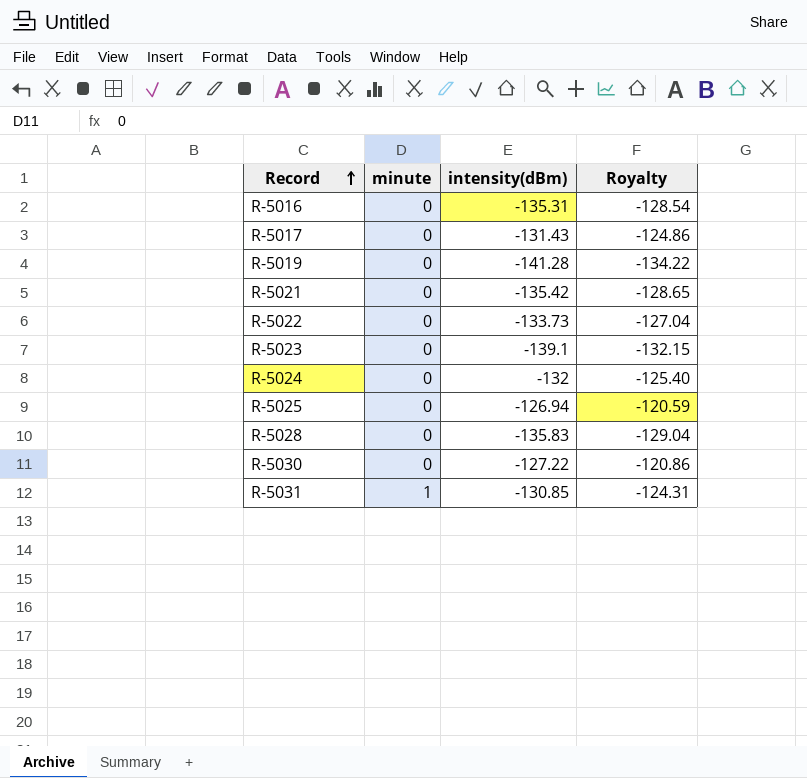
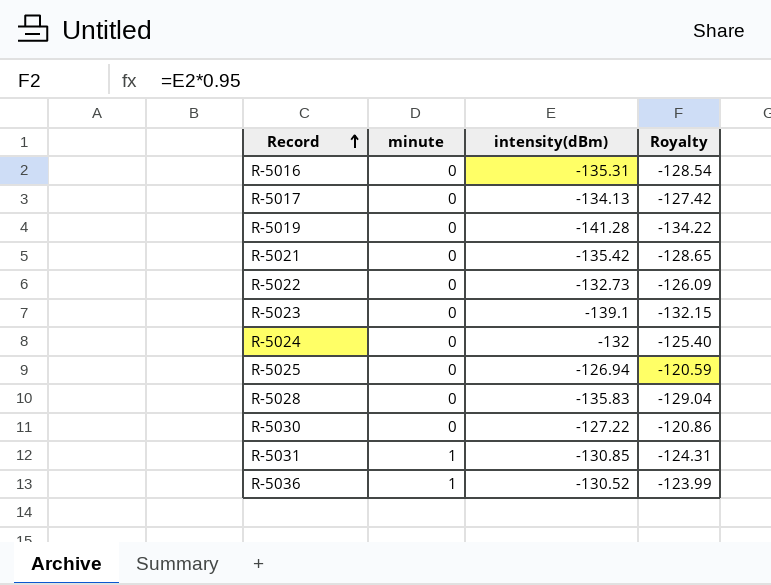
R-5017 | intensity(dBm): -131.43 -> -134.13
R-5017 | Royalty: -124.86 -> -127.42
R-5022 | intensity(dBm): -133.73 -> -132.73
R-5022 | Royalty: -127.04 -> -126.09
row R-5036: none -> 1 | -130.52 | -123.99

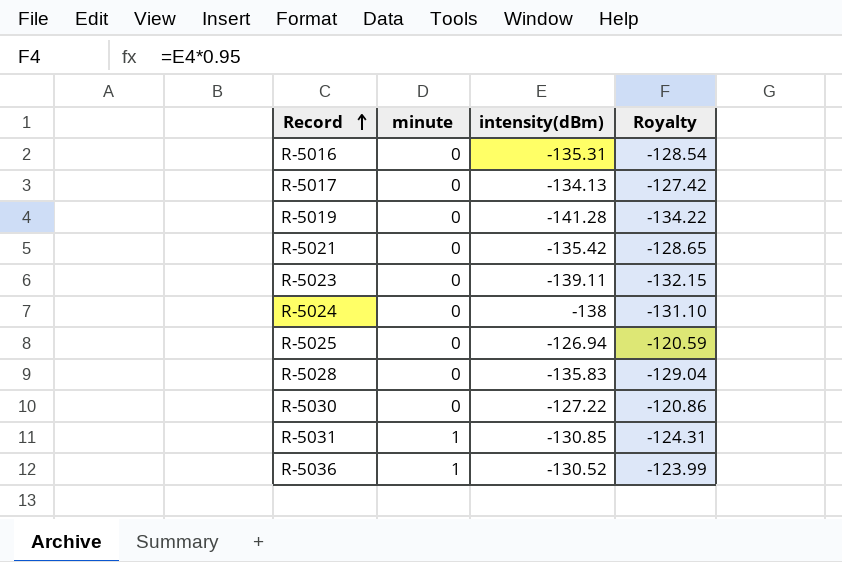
row R-5022: 0 | -132.73 | -126.09 -> none
R-5023 | intensity(dBm): -139.1 -> -139.11
R-5024 | intensity(dBm): -132 -> -138
R-5024 | Royalty: -125.40 -> -131.10

